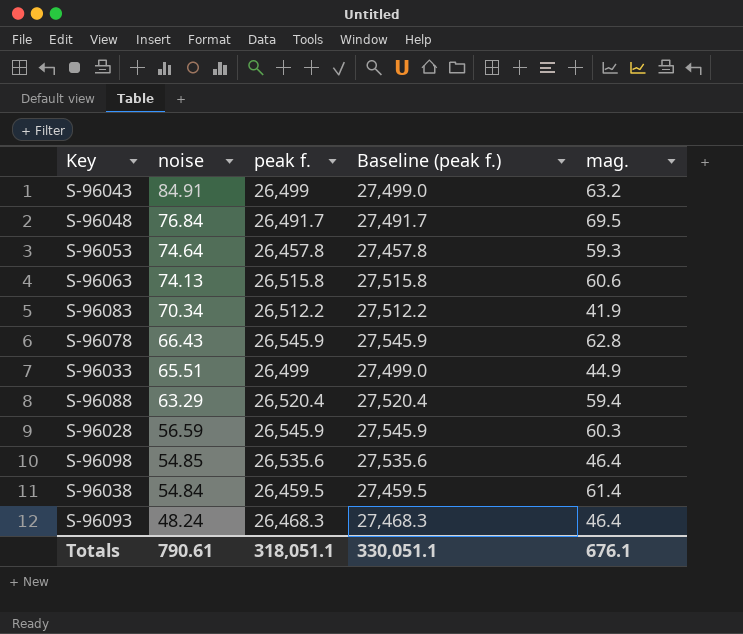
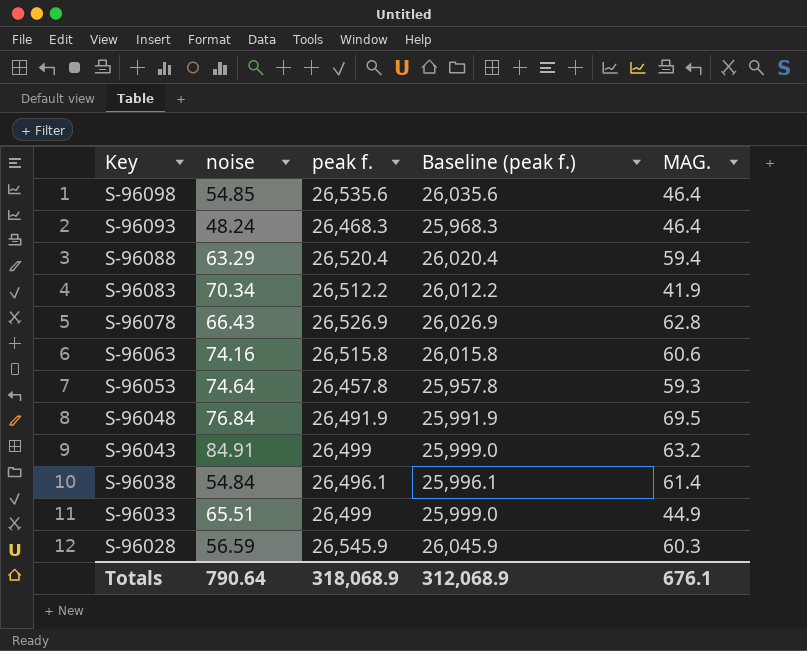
row order: noise descending -> Key descending
column Baseline (peak f.) | formula: [peak f.] + 1000 -> [peak f.] - 500
column name: mag. -> MAG.
S-96078 | peak f.: 26,545.9 -> 26,526.9
S-96063 | noise: 74.13 -> 74.16
S-96048 | peak f.: 26,491.7 -> 26,491.9
S-96038 | peak f.: 26,459.5 -> 26,496.1
Totals | noise: 790.61 -> 790.64
Totals | peak f.: 318,051.1 -> 318,068.9
Totals | Baseline (peak f.): 330,051.1 -> 312,068.9

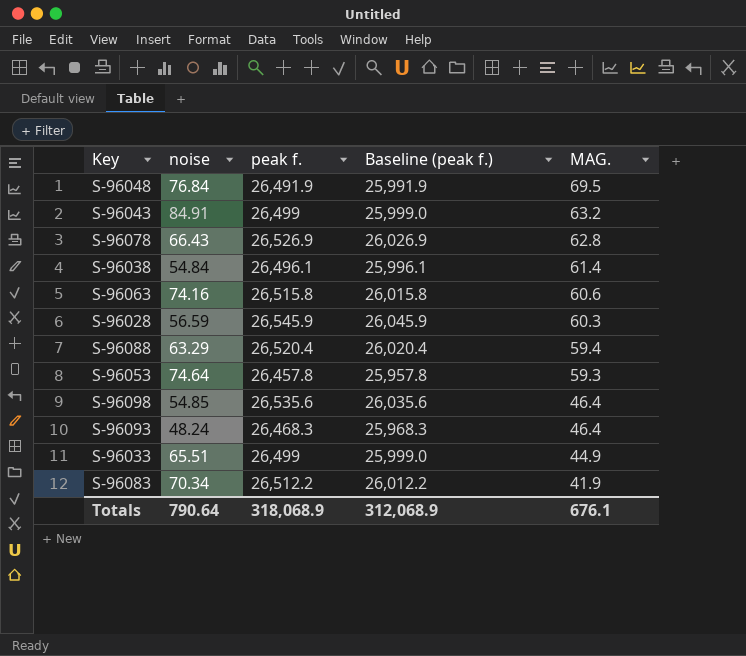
row order: Key descending -> MAG. descending

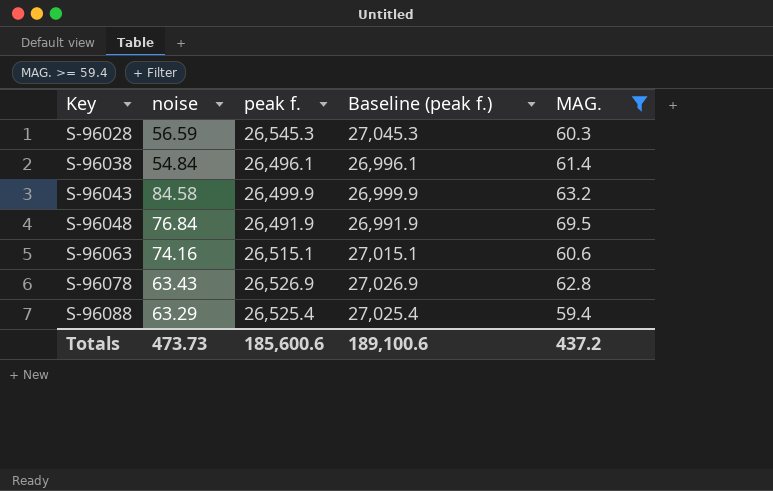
filter: none -> MAG. >= 59.4
row order: MAG. descending -> Key ascending
column Baseline (peak f.) | formula: [peak f.] - 500 -> [peak f.] + 500
S-96028 | peak f.: 26,545.9 -> 26,545.3
S-96043 | noise: 84.91 -> 84.58
S-96043 | peak f.: 26,499 -> 26,499.9
S-96063 | peak f.: 26,515.8 -> 26,515.1
S-96078 | noise: 66.43 -> 63.43
S-96088 | peak f.: 26,520.4 -> 26,525.4
Totals | noise: 790.64 -> 473.73
Totals | peak f.: 318,068.9 -> 185,600.6
Totals | Baseline (peak f.): 312,068.9 -> 189,100.6
Totals | MAG.: 676.1 -> 437.2

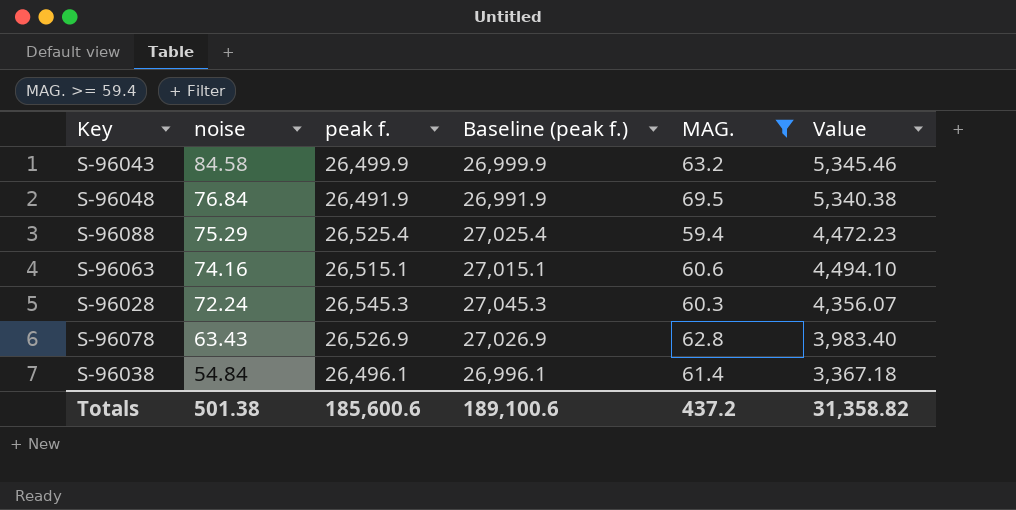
row order: Key ascending -> noise descending
column Value | formula: none -> [noise] * [MAG.]
S-96088 | noise: 63.29 -> 75.29
S-96028 | noise: 56.59 -> 72.24
Totals | noise: 473.73 -> 501.38

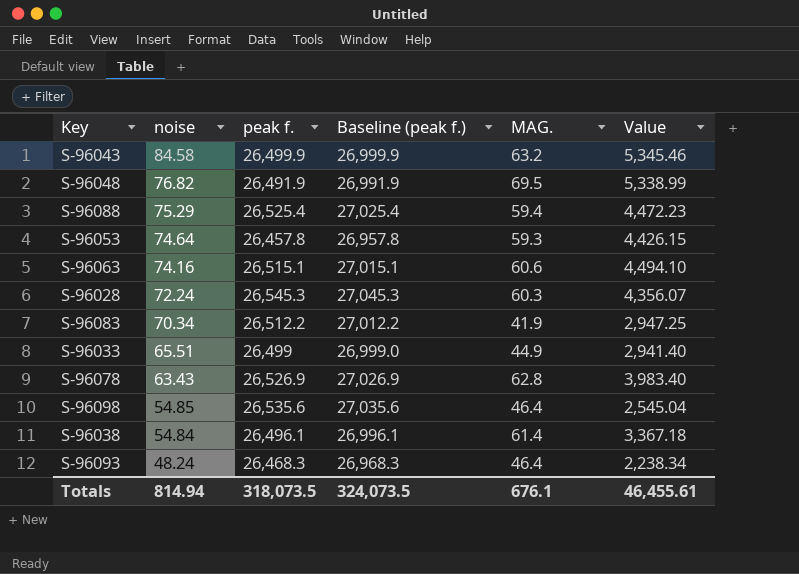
filter: MAG. >= 59.4 -> none
S-96048 | noise: 76.84 -> 76.82
S-96048 | Value: 5,340.38 -> 5,338.99
Totals | noise: 501.38 -> 814.94
Totals | peak f.: 185,600.6 -> 318,073.5
Totals | Baseline (peak f.): 189,100.6 -> 324,073.5
Totals | MAG.: 437.2 -> 676.1
Totals | Value: 31,358.82 -> 46,455.61

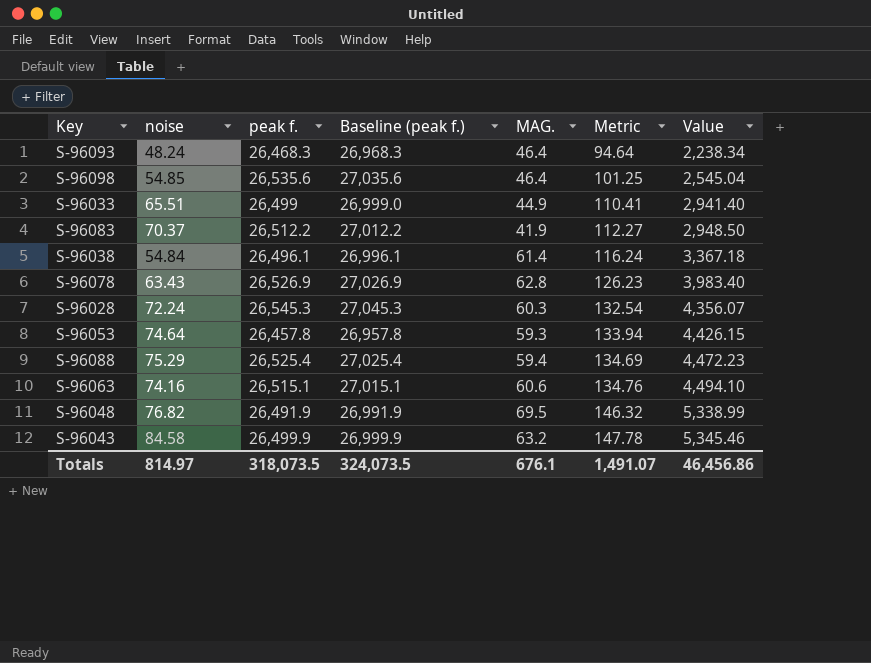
row order: noise descending -> Metric ascending
column Metric | formula: none -> [noise] + [MAG.]
S-96083 | noise: 70.34 -> 70.37
S-96083 | Value: 2,947.25 -> 2,948.50
Totals | noise: 814.94 -> 814.97
Totals | Value: 46,455.61 -> 46,456.86

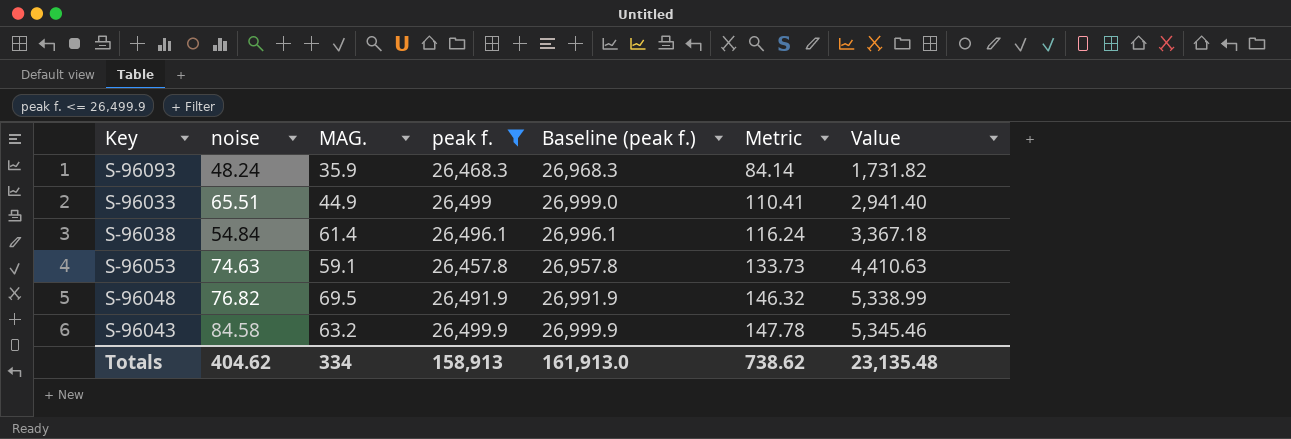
filter: none -> peak f. <= 26,499.9
column MAG. | position: 5 -> 3
S-96093 | MAG.: 46.4 -> 35.9
S-96093 | Metric: 94.64 -> 84.14
S-96093 | Value: 2,238.34 -> 1,731.82
S-96053 | noise: 74.64 -> 74.63
S-96053 | MAG.: 59.3 -> 59.1
S-96053 | Metric: 133.94 -> 133.73
S-96053 | Value: 4,426.15 -> 4,410.63
Totals | noise: 814.97 -> 404.62
Totals | MAG.: 676.1 -> 334
Totals | peak f.: 318,073.5 -> 158,913
Totals | Baseline (peak f.): 324,073.5 -> 161,913.0
Totals | Metric: 1,491.07 -> 738.62
Totals | Value: 46,456.86 -> 23,135.48

